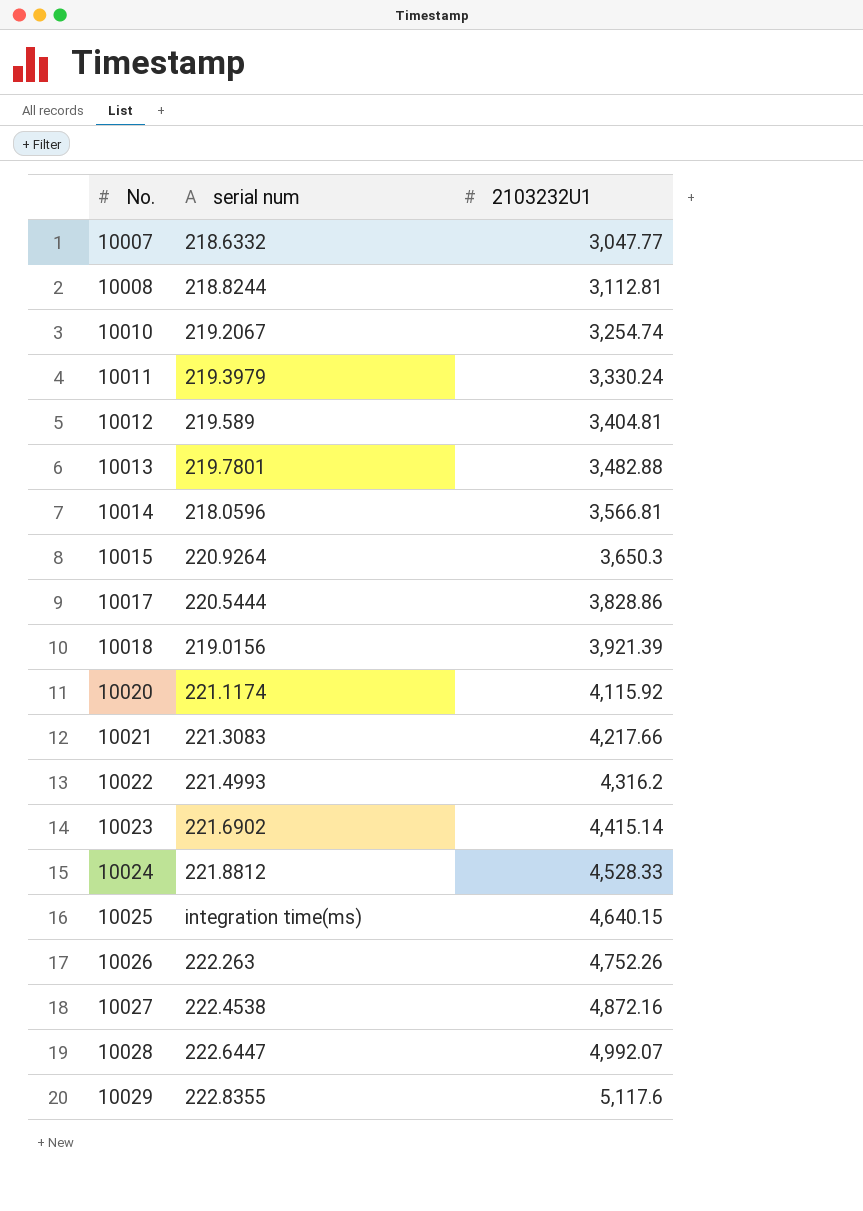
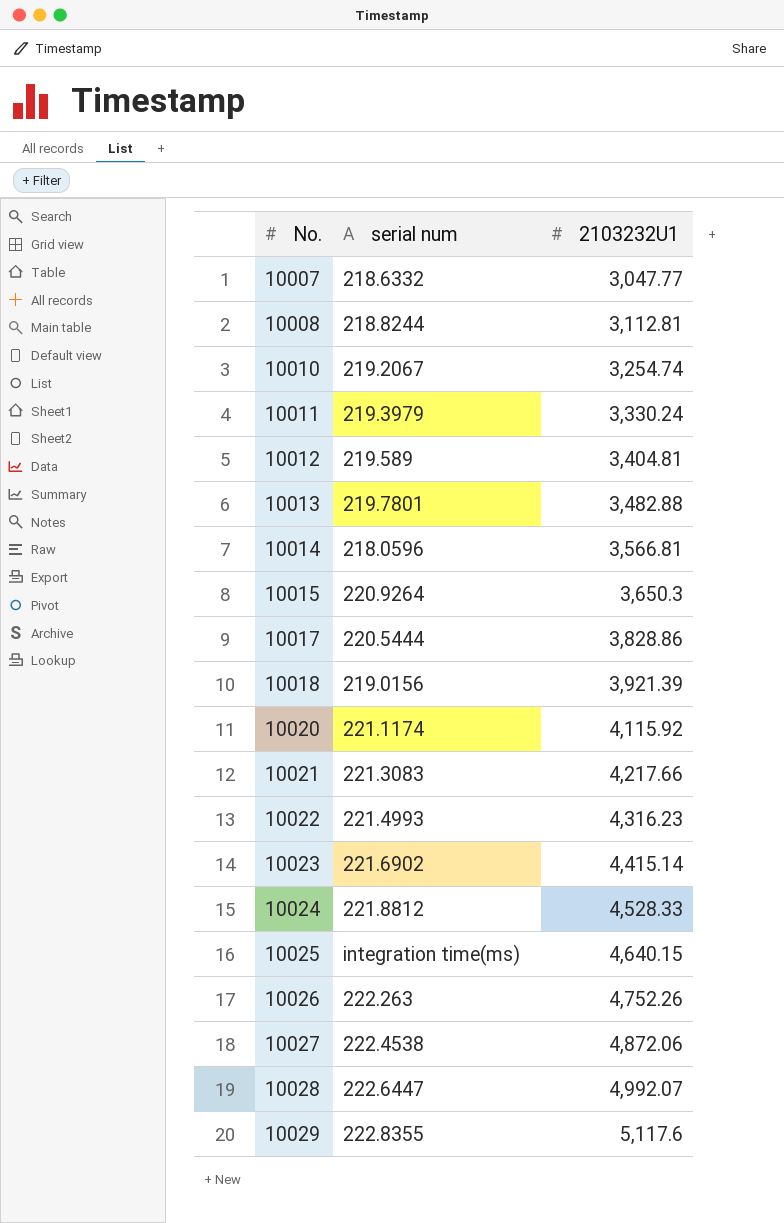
10022 | 2103232U1: 4,316.2 -> 4,316.23
10027 | 2103232U1: 4,872.16 -> 4,872.06

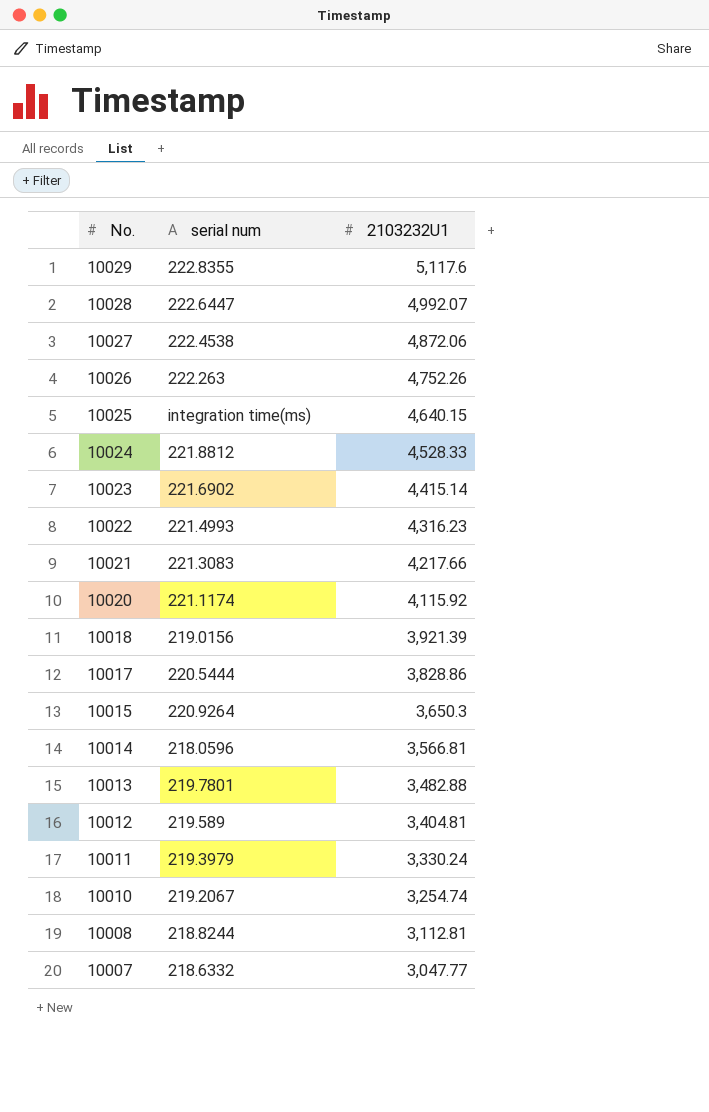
row order: No. ascending -> No. descending

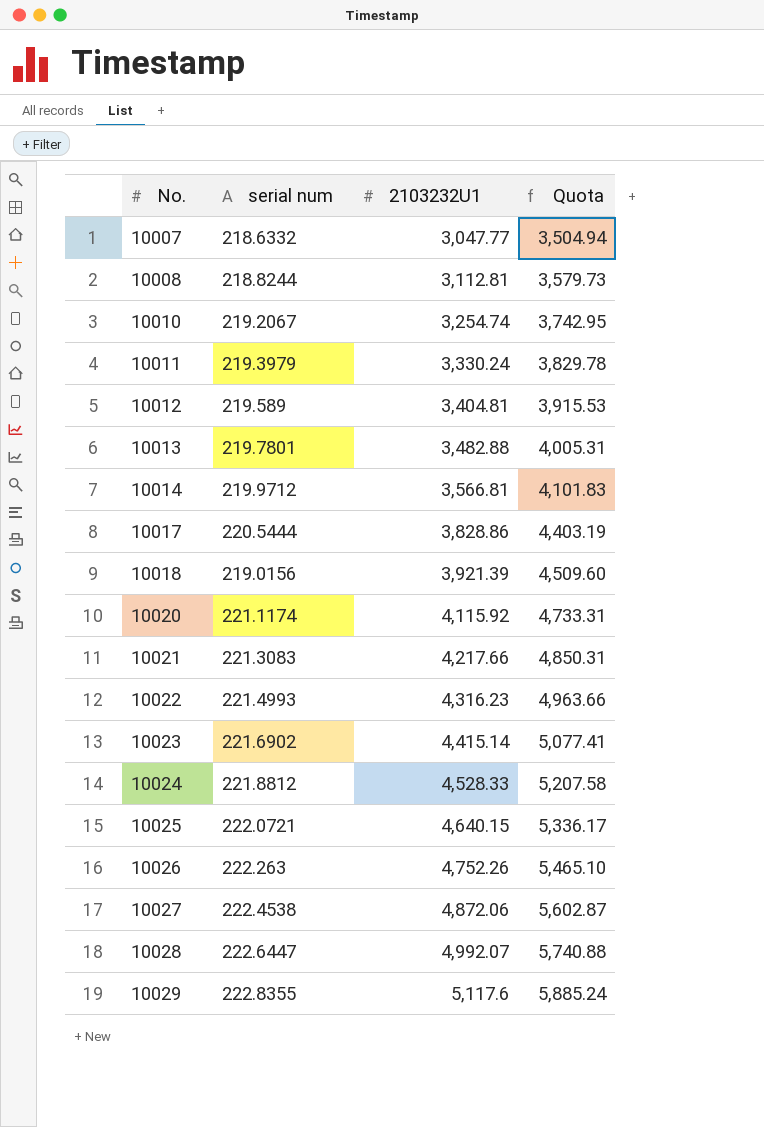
row order: No. descending -> No. ascending
column Quota | formula: none -> [2103232U1] * 1.15
row 10015: 220.9264 | 3,650.3 -> none
10014 | serial num: 218.0596 -> 219.9712
10025 | serial num: integration time(ms) -> 222.0721

